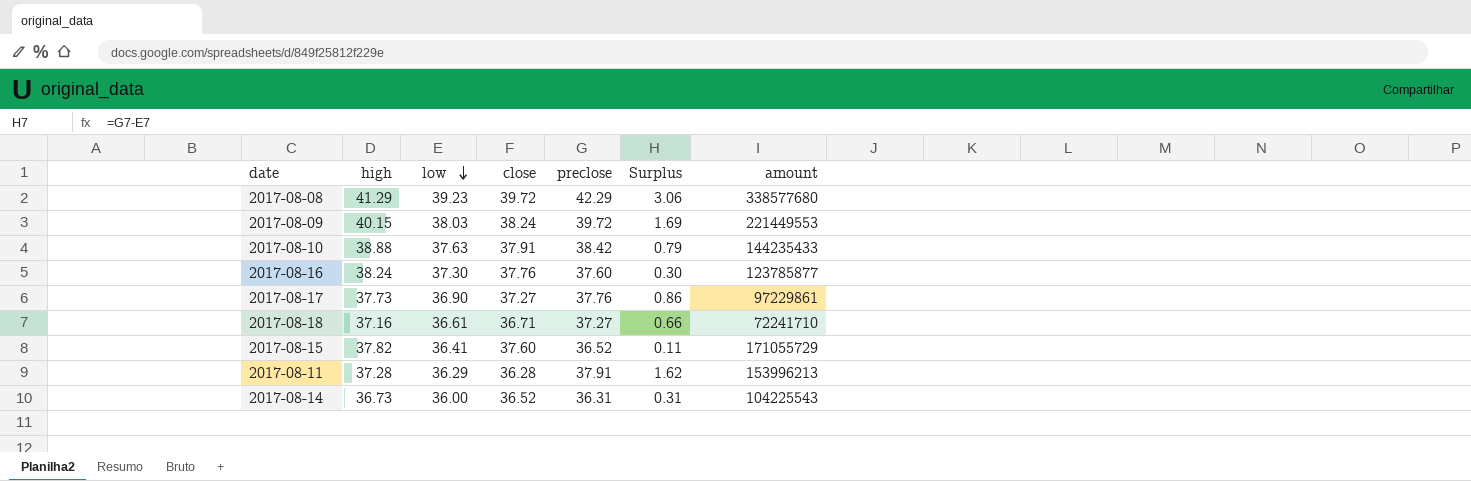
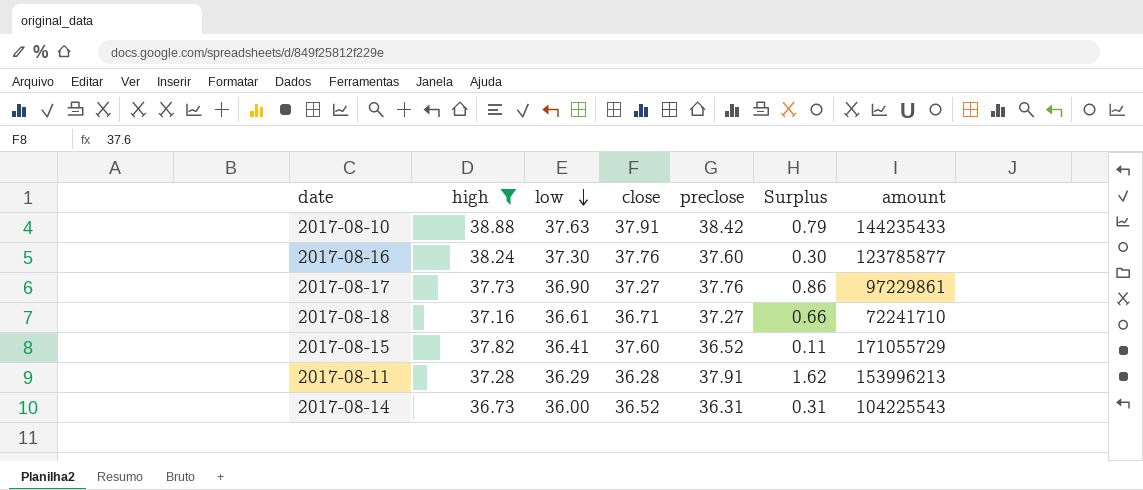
filter: none -> high <= 38.88

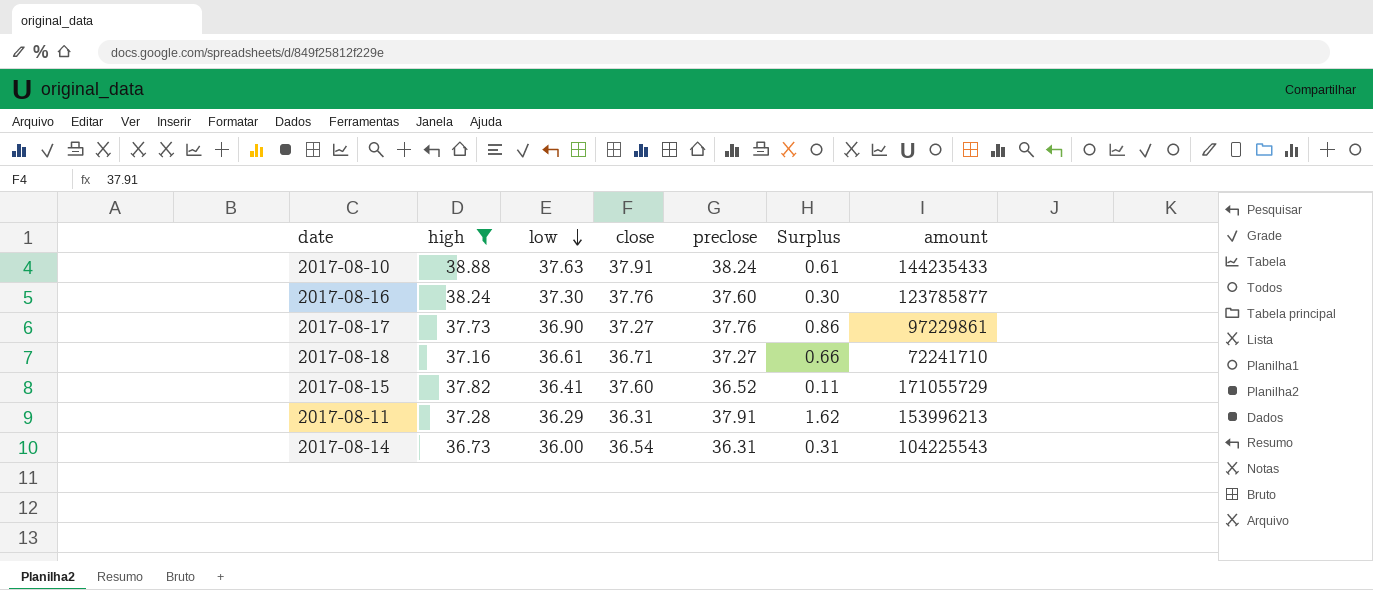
2017-08-10 | preclose: 38.42 -> 38.24
2017-08-10 | Surplus: 0.79 -> 0.61
2017-08-11 | close: 36.28 -> 36.31
2017-08-14 | close: 36.52 -> 36.54

